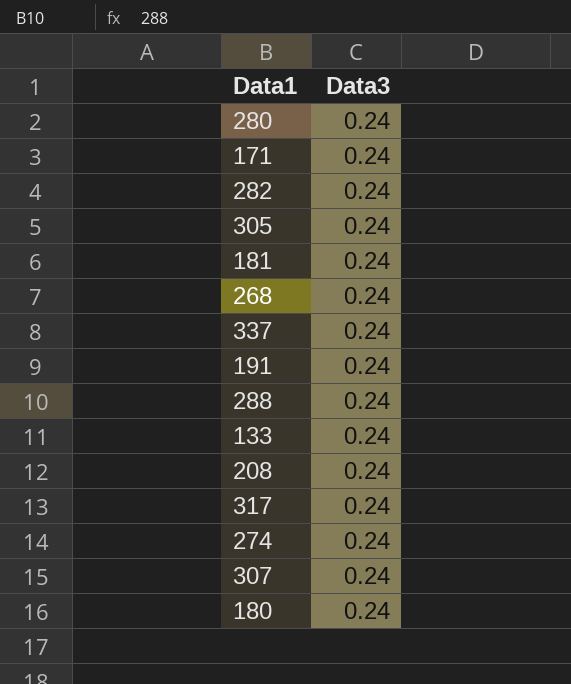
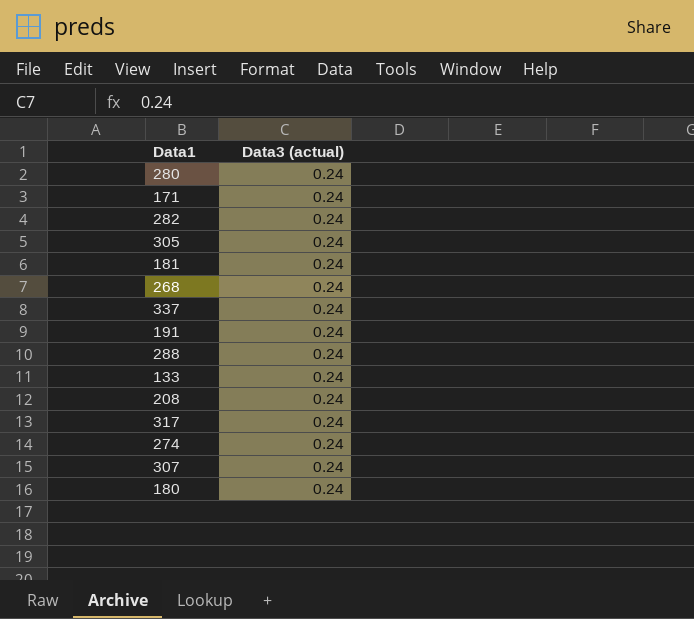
column name: Data3 -> Data3 (actual)

